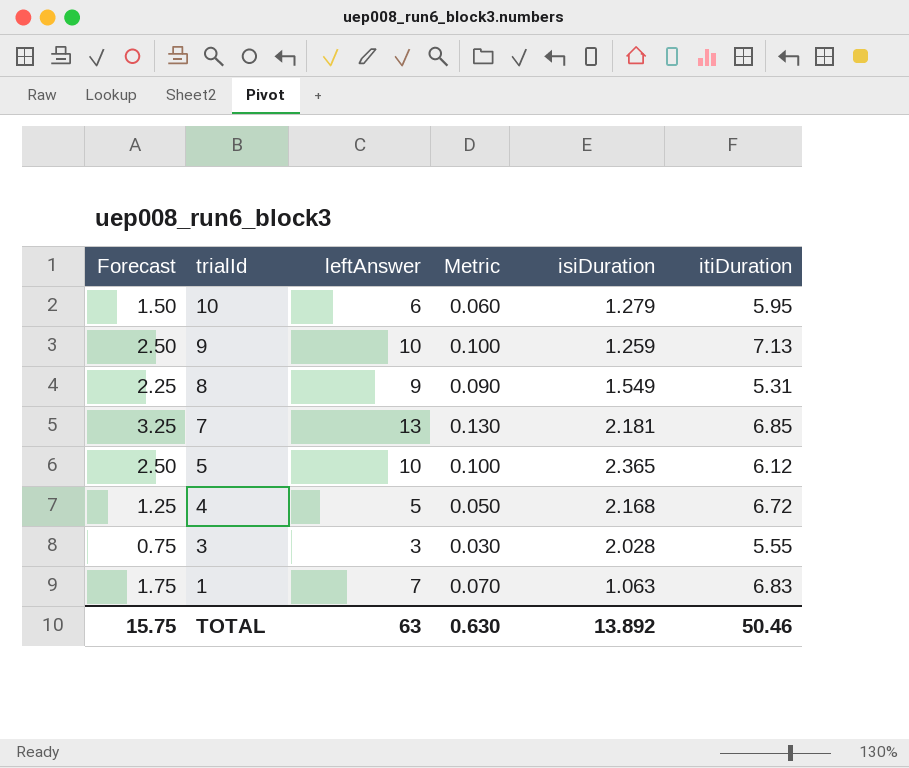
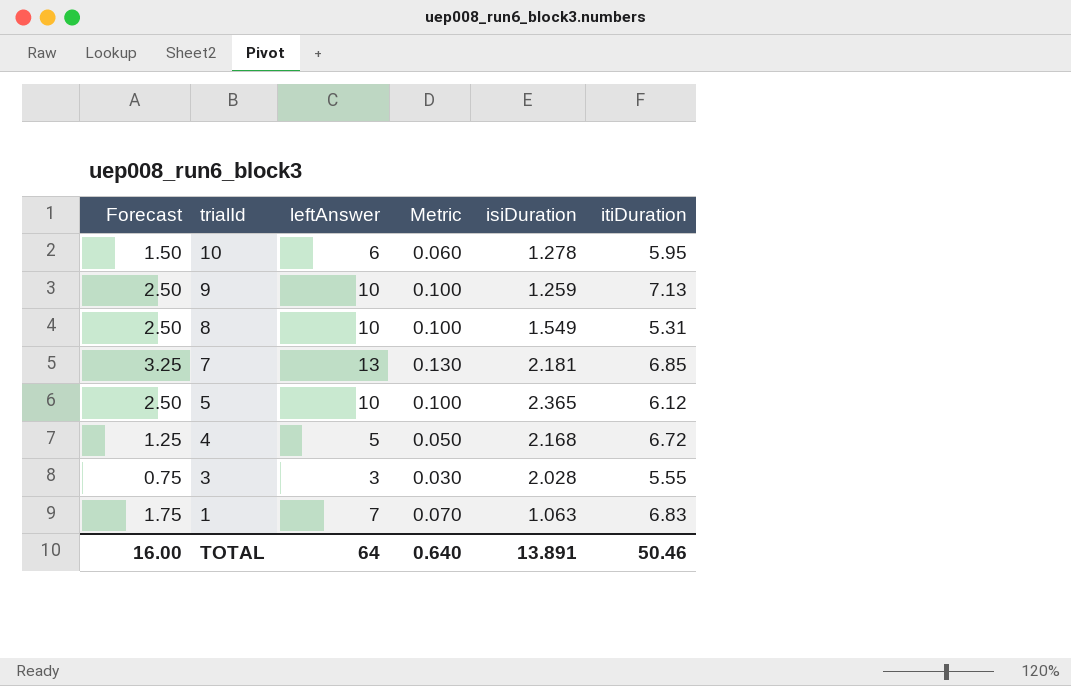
10 | isiDuration: 1.279 -> 1.278
8 | Forecast: 2.25 -> 2.50
8 | leftAnswer: 9 -> 10
8 | Metric: 0.090 -> 0.100
TOTAL | Forecast: 15.75 -> 16.00
TOTAL | leftAnswer: 63 -> 64
TOTAL | Metric: 0.630 -> 0.640
TOTAL | isiDuration: 13.892 -> 13.891

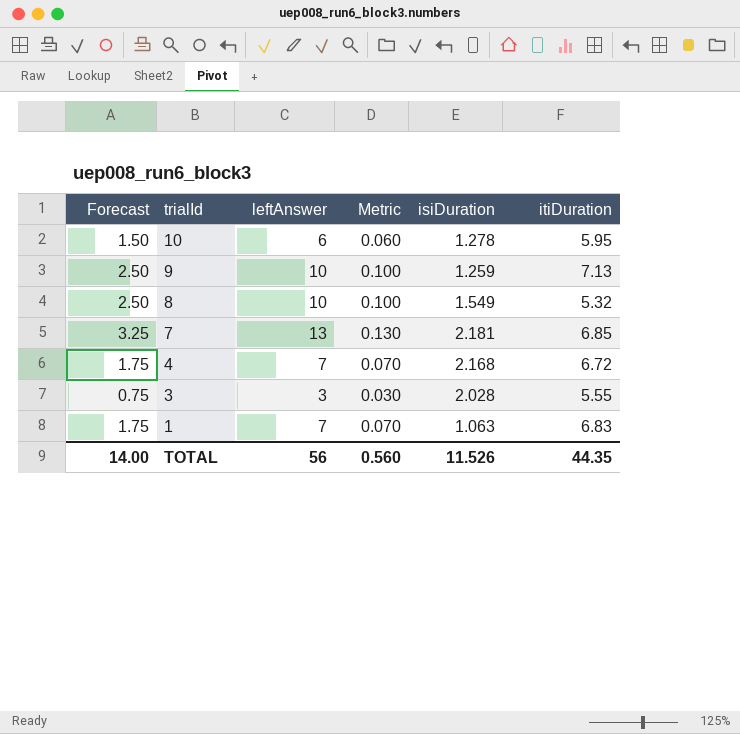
row 5: 2.50 | 10 | 0.100 | 2.365 | 6.12 -> none
8 | itiDuration: 5.31 -> 5.32
4 | Forecast: 1.25 -> 1.75
4 | leftAnswer: 5 -> 7
4 | Metric: 0.050 -> 0.070
TOTAL | Forecast: 16.00 -> 14.00
TOTAL | leftAnswer: 64 -> 56
TOTAL | Metric: 0.640 -> 0.560
TOTAL | isiDuration: 13.891 -> 11.526
TOTAL | itiDuration: 50.46 -> 44.35

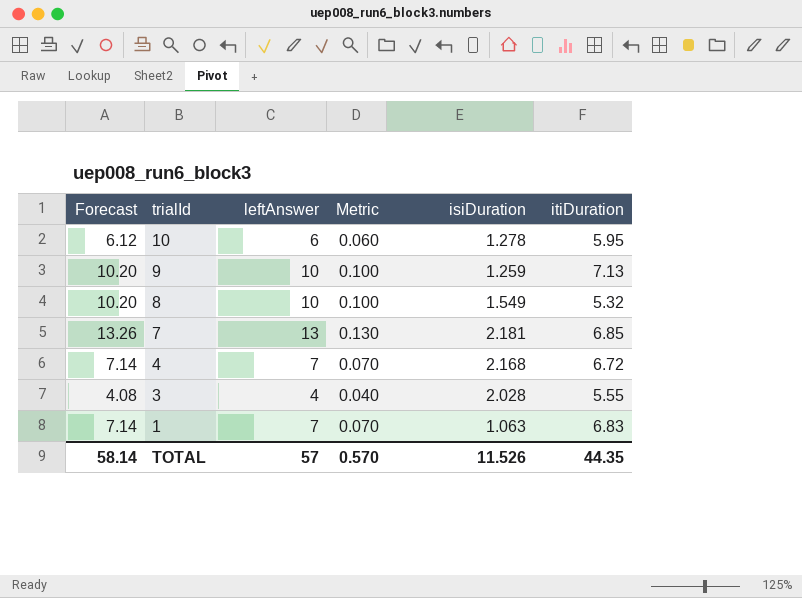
column Forecast | formula: [leftAnswer] * 0.25 -> [leftAnswer] * 1.02
3 | leftAnswer: 3 -> 4
3 | Metric: 0.030 -> 0.040
TOTAL | Forecast: 14.00 -> 58.14
TOTAL | leftAnswer: 56 -> 57
TOTAL | Metric: 0.560 -> 0.570

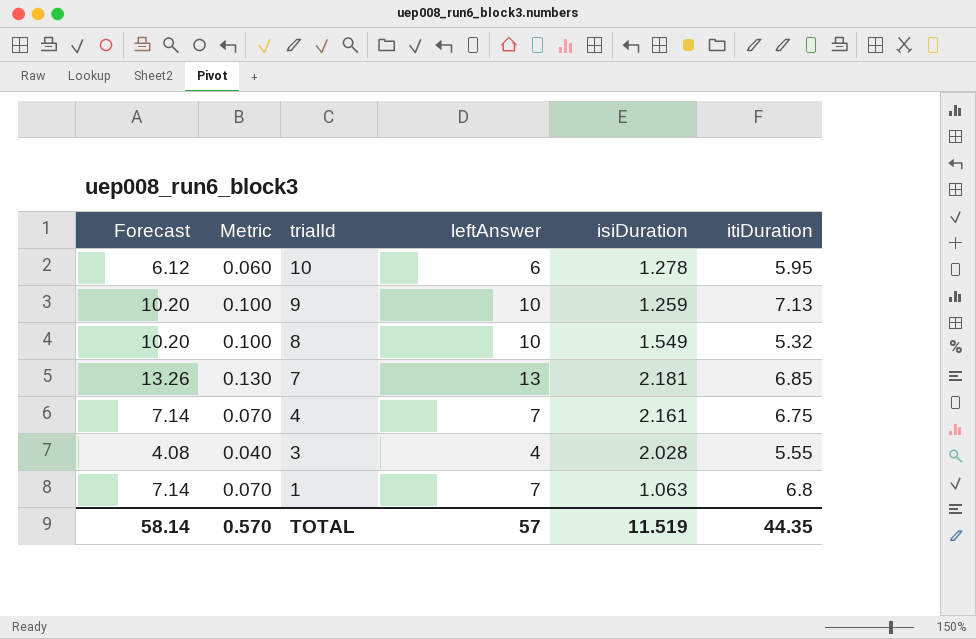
column Metric | position: 4 -> 2
4 | isiDuration: 2.168 -> 2.161
4 | itiDuration: 6.72 -> 6.75
1 | itiDuration: 6.83 -> 6.8
TOTAL | isiDuration: 11.526 -> 11.519

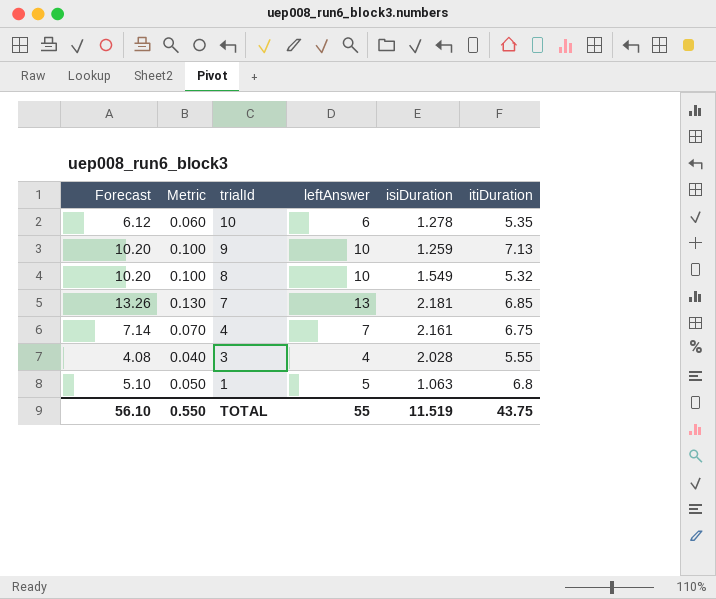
10 | itiDuration: 5.95 -> 5.35
1 | Forecast: 7.14 -> 5.10
1 | Metric: 0.070 -> 0.050
1 | leftAnswer: 7 -> 5
TOTAL | Forecast: 58.14 -> 56.10
TOTAL | Metric: 0.570 -> 0.550
TOTAL | leftAnswer: 57 -> 55
TOTAL | itiDuration: 44.35 -> 43.75

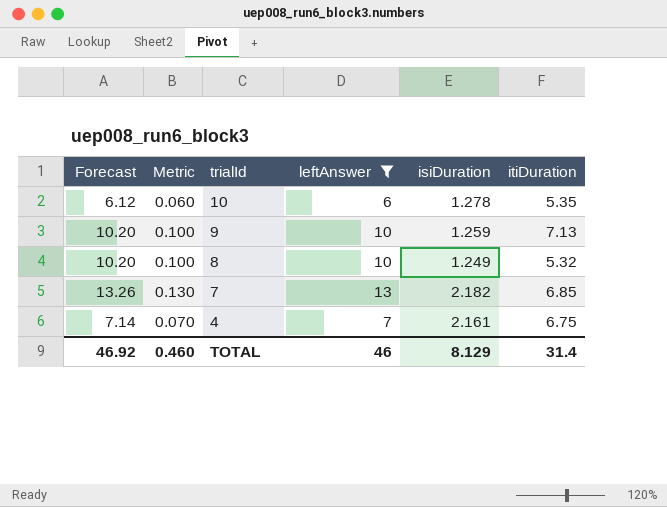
filter: none -> leftAnswer >= 6
8 | isiDuration: 1.549 -> 1.249
7 | isiDuration: 2.181 -> 2.182
TOTAL | Forecast: 56.10 -> 46.92
TOTAL | Metric: 0.550 -> 0.460
TOTAL | leftAnswer: 55 -> 46
TOTAL | isiDuration: 11.519 -> 8.129
TOTAL | itiDuration: 43.75 -> 31.4

